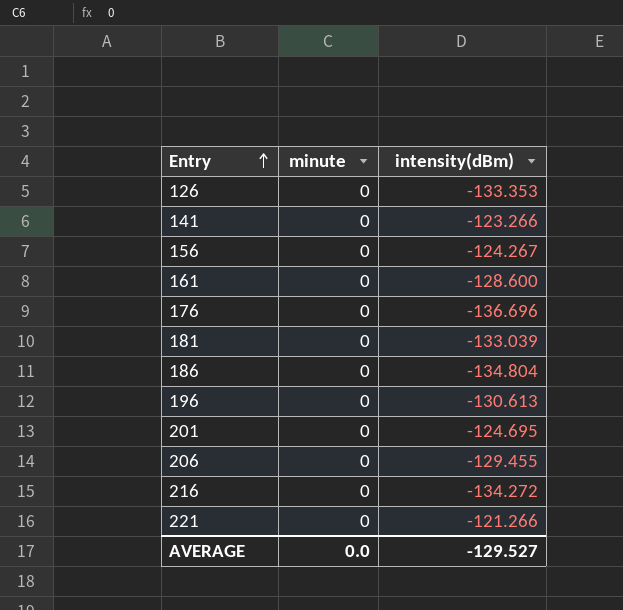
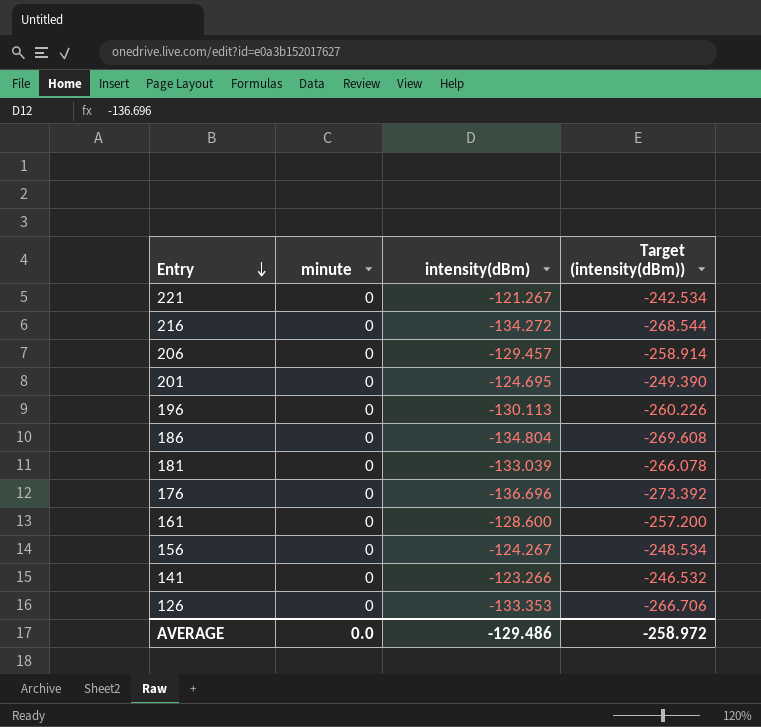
row order: Entry ascending -> Entry descending
column Target (intensity(dBm)) | formula: none -> [intensity(dBm)] * 2
221 | intensity(dBm): -121.266 -> -121.267
206 | intensity(dBm): -129.455 -> -129.457
196 | intensity(dBm): -130.613 -> -130.113
AVERAGE | intensity(dBm): -129.527 -> -129.486

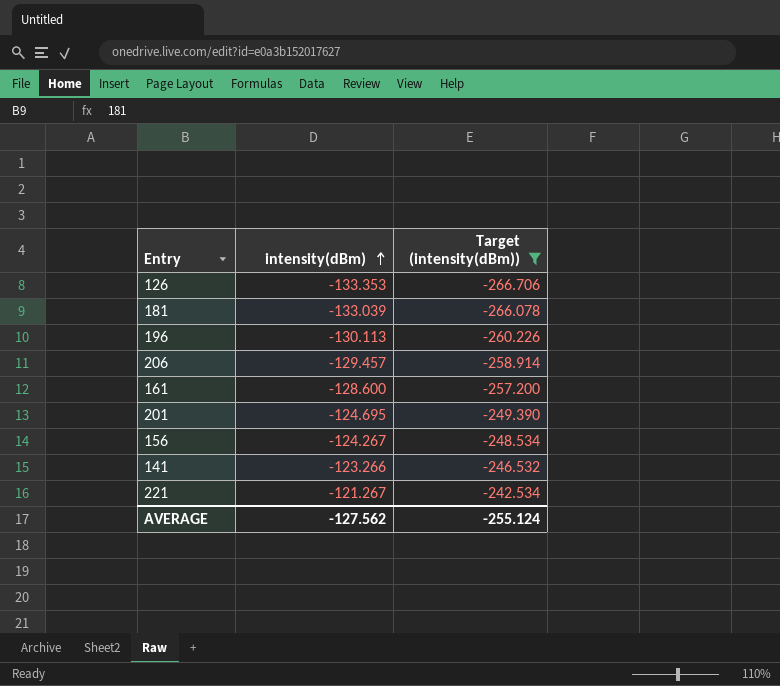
filter: none -> Target (intensity(dBm)) >= -266.706
row order: Entry descending -> intensity(dBm) ascending
column minute | position: 2 -> none
AVERAGE | intensity(dBm): -129.486 -> -127.562
AVERAGE | Target (intensity(dBm)): -258.972 -> -255.124

